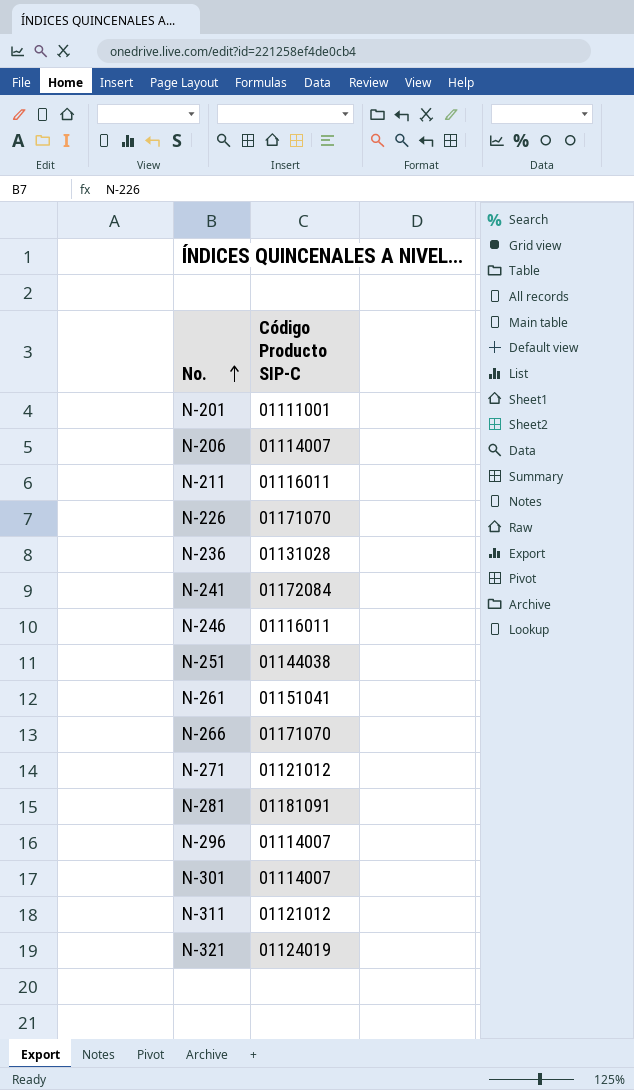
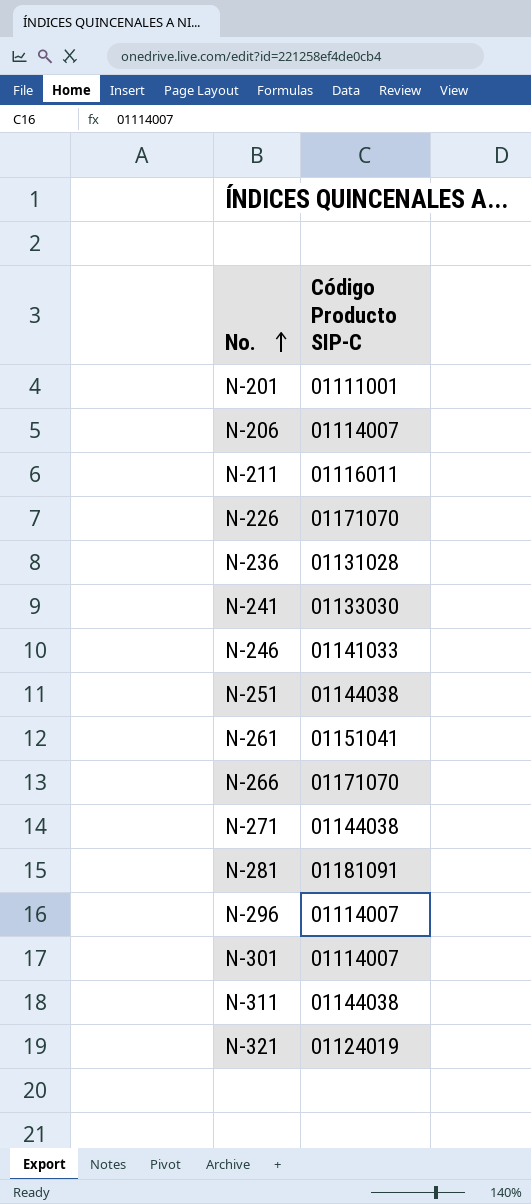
N-241 | Código Producto SIP-C: 01172084 -> 01133030
N-246 | Código Producto SIP-C: 01116011 -> 01141033
N-271 | Código Producto SIP-C: 01121012 -> 01144038
N-311 | Código Producto SIP-C: 01121012 -> 01144038

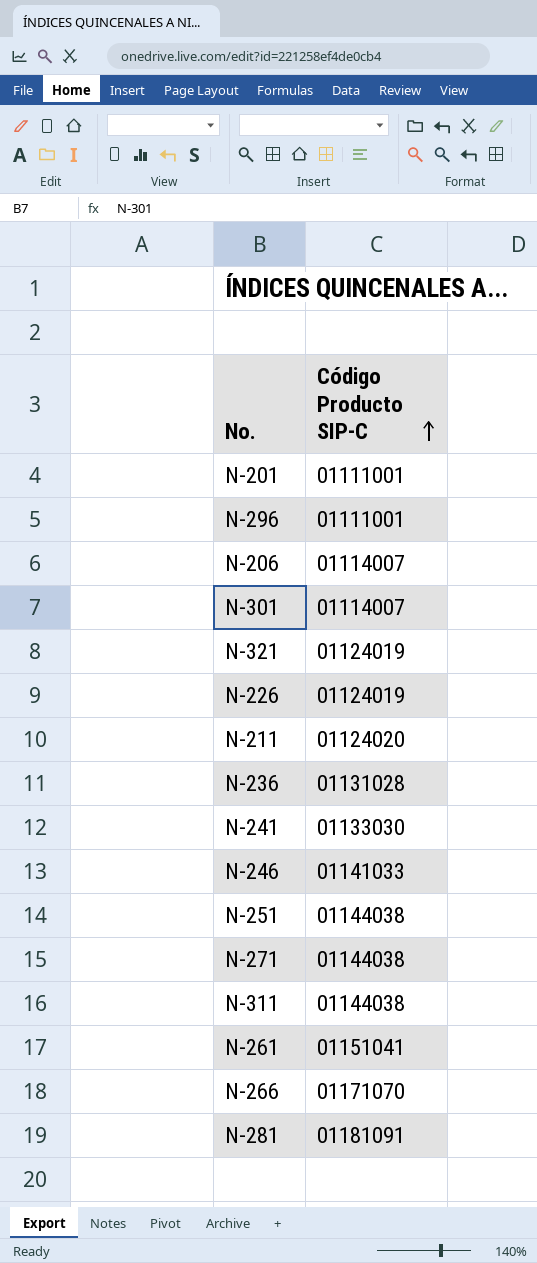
row order: No. ascending -> Código Producto SIP-C ascending
N-296 | Código Producto SIP-C: 01114007 -> 01111001
N-226 | Código Producto SIP-C: 01171070 -> 01124019
N-211 | Código Producto SIP-C: 01116011 -> 01124020

